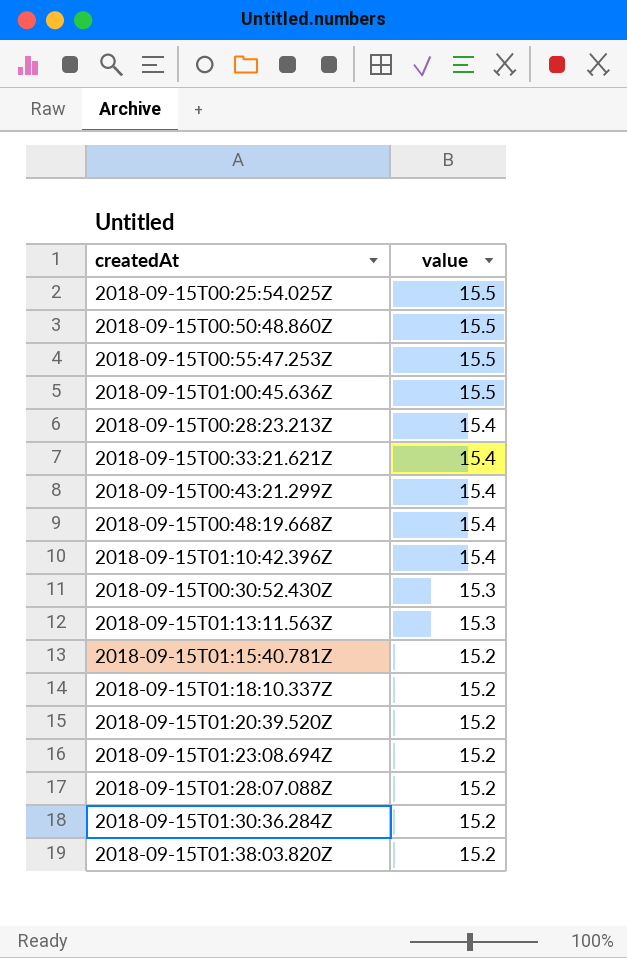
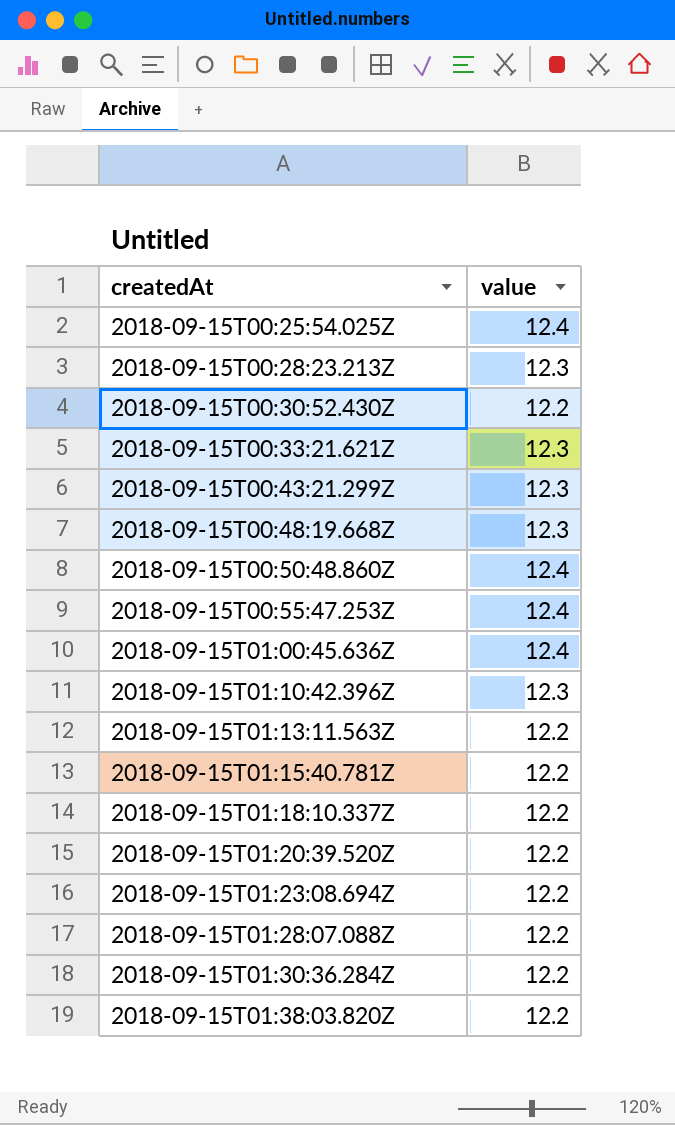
row order: value descending -> createdAt ascending
2018-09-15T00:25:54.025Z | value: 15.5 -> 12.4
2018-09-15T00:28:23.213Z | value: 15.4 -> 12.3
2018-09-15T00:30:52.430Z | value: 15.3 -> 12.2
2018-09-15T00:33:21.621Z | value: 15.4 -> 12.3
2018-09-15T00:43:21.299Z | value: 15.4 -> 12.3
2018-09-15T00:48:19.668Z | value: 15.4 -> 12.3
2018-09-15T00:50:48.860Z | value: 15.5 -> 12.4
2018-09-15T00:55:47.253Z | value: 15.5 -> 12.4
2018-09-15T01:00:45.636Z | value: 15.5 -> 12.4
2018-09-15T01:10:42.396Z | value: 15.4 -> 12.3
2018-09-15T01:13:11.563Z | value: 15.3 -> 12.2
2018-09-15T01:15:40.781Z | value: 15.2 -> 12.2
2018-09-15T01:18:10.337Z | value: 15.2 -> 12.2
2018-09-15T01:20:39.520Z | value: 15.2 -> 12.2
2018-09-15T01:23:08.694Z | value: 15.2 -> 12.2
2018-09-15T01:28:07.088Z | value: 15.2 -> 12.2
2018-09-15T01:30:36.284Z | value: 15.2 -> 12.2
2018-09-15T01:38:03.820Z | value: 15.2 -> 12.2

